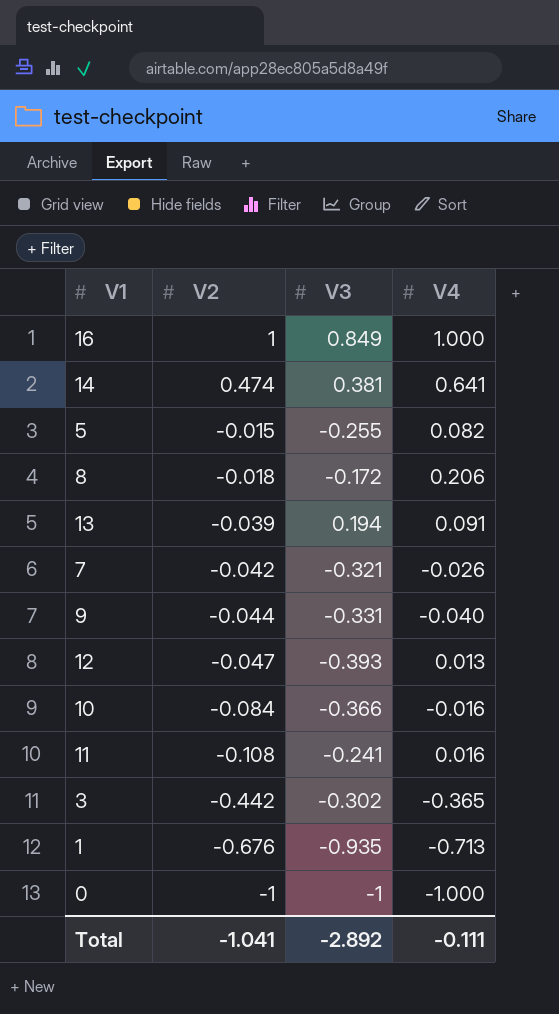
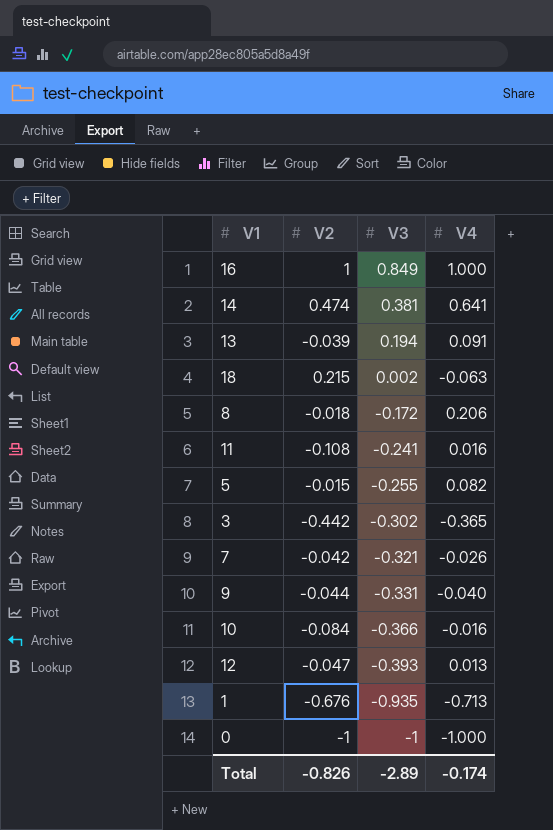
row order: V2 descending -> V3 descending
row 18: none -> 0.215 | 0.002 | -0.063
Total | V2: -1.041 -> -0.826
Total | V3: -2.892 -> -2.89
Total | V4: -0.111 -> -0.174

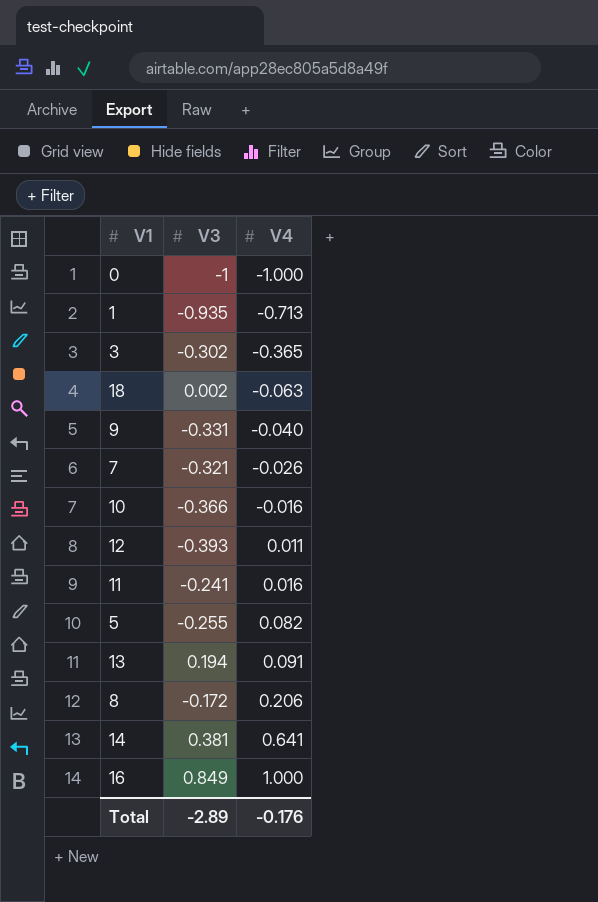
row order: V3 descending -> V4 ascending
column V2 | position: 2 -> none
12 | V4: 0.013 -> 0.011
Total | V4: -0.174 -> -0.176

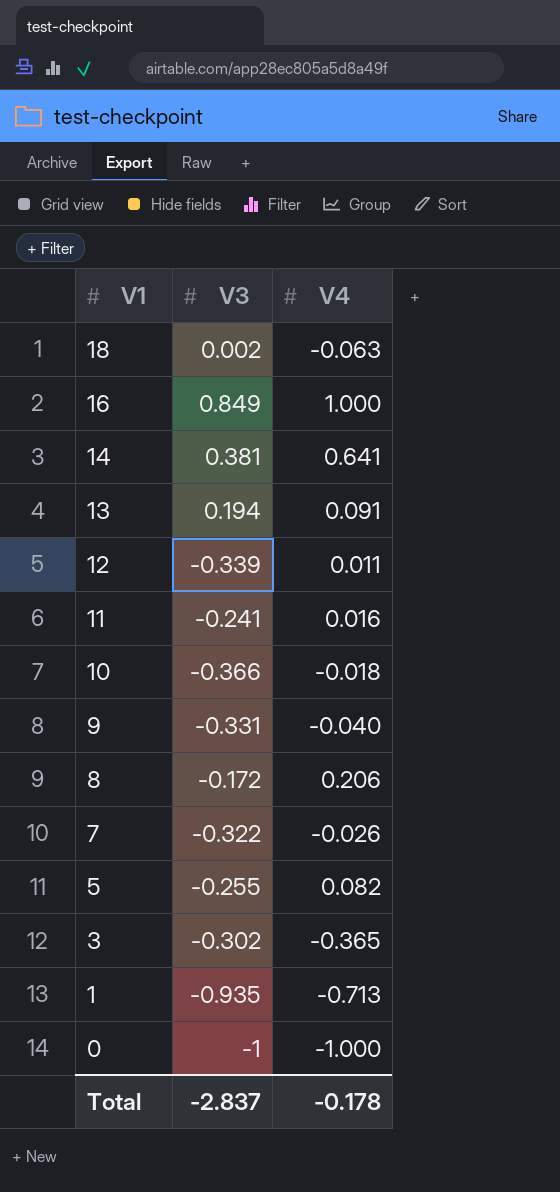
row order: V4 ascending -> V1 descending
12 | V3: -0.393 -> -0.339
10 | V4: -0.016 -> -0.018
7 | V3: -0.321 -> -0.322
Total | V3: -2.89 -> -2.837
Total | V4: -0.176 -> -0.178

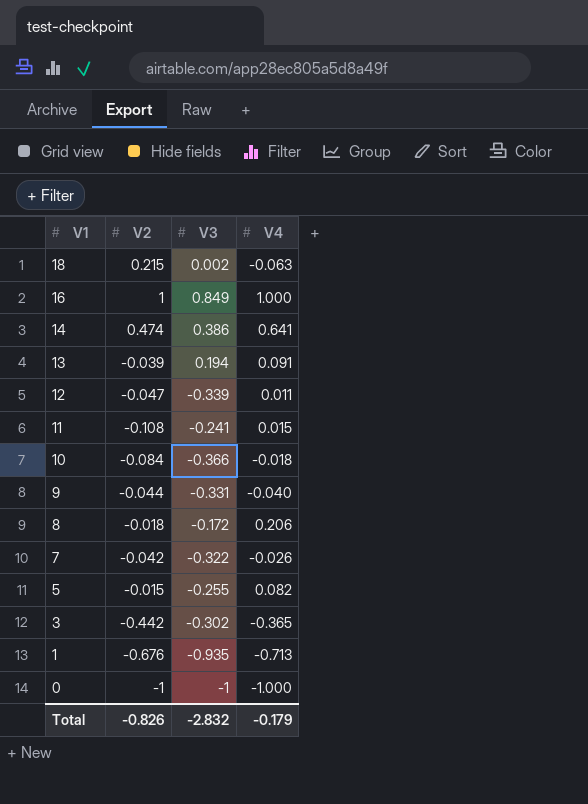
column V2 | position: none -> 2
14 | V3: 0.381 -> 0.386
11 | V4: 0.016 -> 0.015
Total | V3: -2.837 -> -2.832
Total | V4: -0.178 -> -0.179

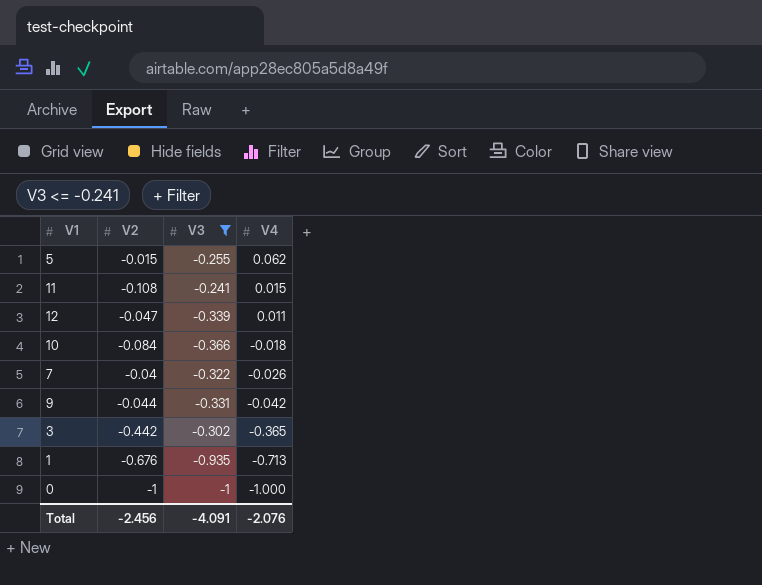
filter: none -> V3 <= -0.241
row order: V1 descending -> V4 descending
5 | V4: 0.082 -> 0.062
7 | V2: -0.042 -> -0.04
9 | V4: -0.040 -> -0.042
Total | V2: -0.826 -> -2.456
Total | V3: -2.832 -> -4.091
Total | V4: -0.179 -> -2.076

